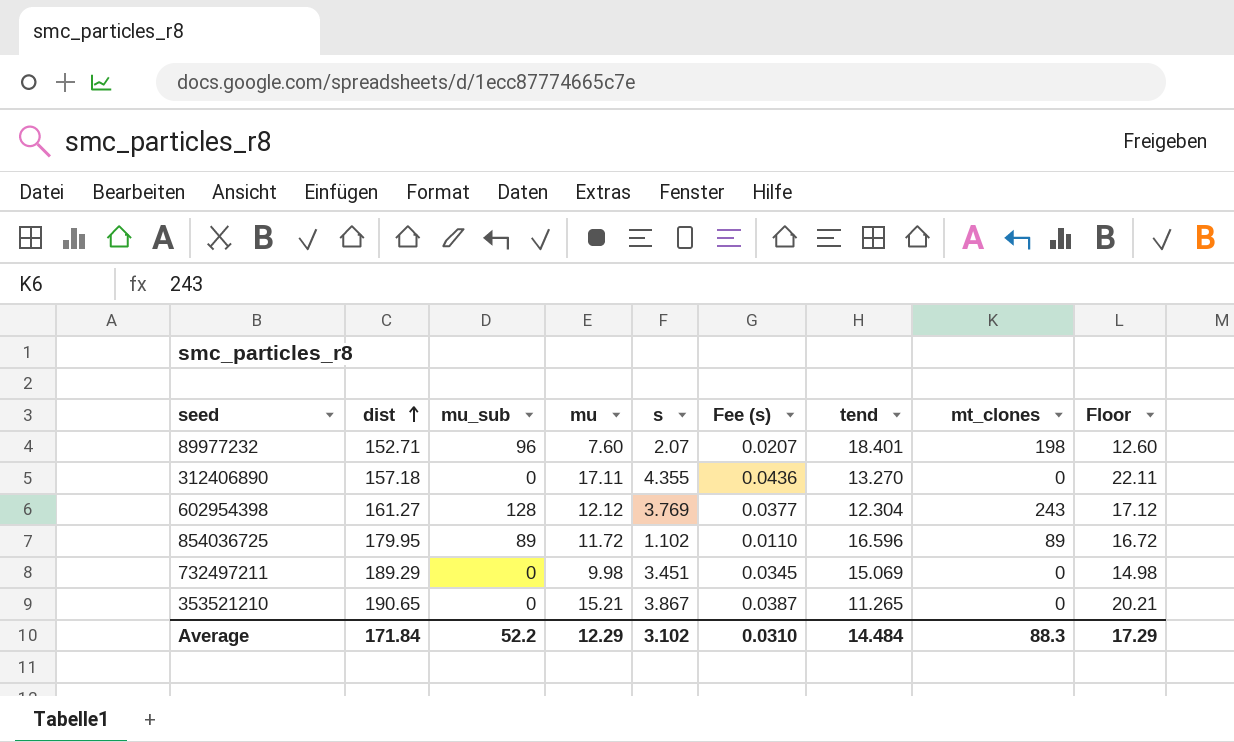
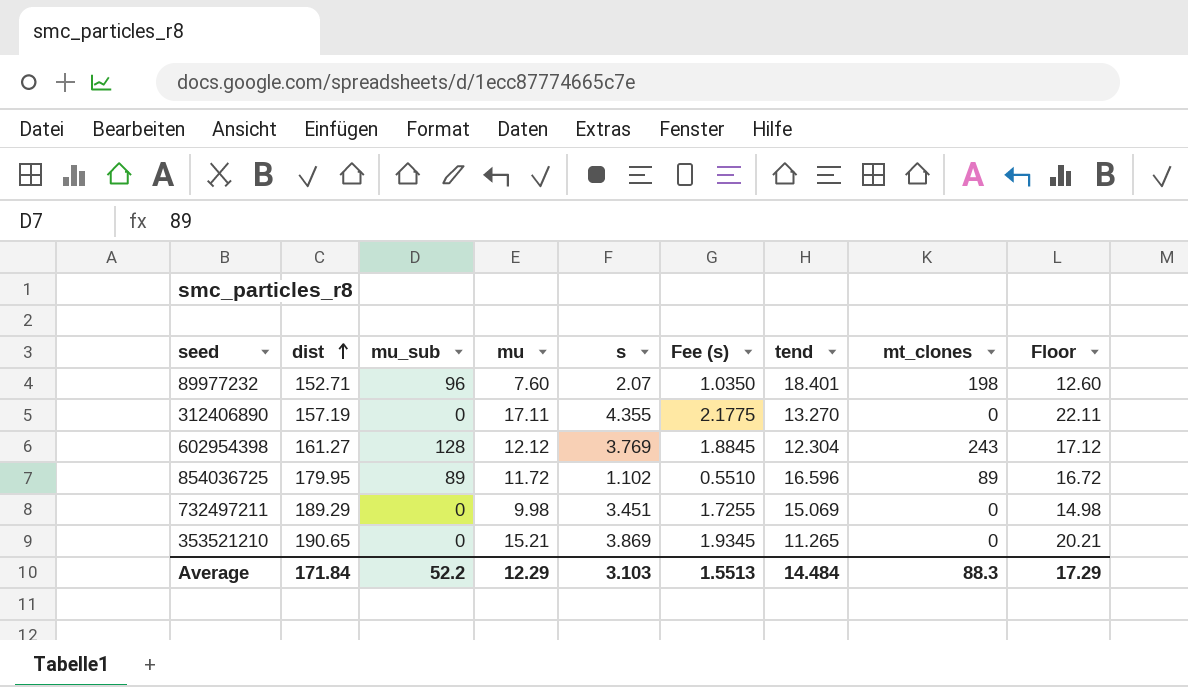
column Fee (s) | formula: [s] * 0.01 -> [s] * 0.5
312406890 | dist: 157.18 -> 157.19
353521210 | s: 3.867 -> 3.869
Average | s: 3.102 -> 3.103
Average | Fee (s): 0.0310 -> 1.5513

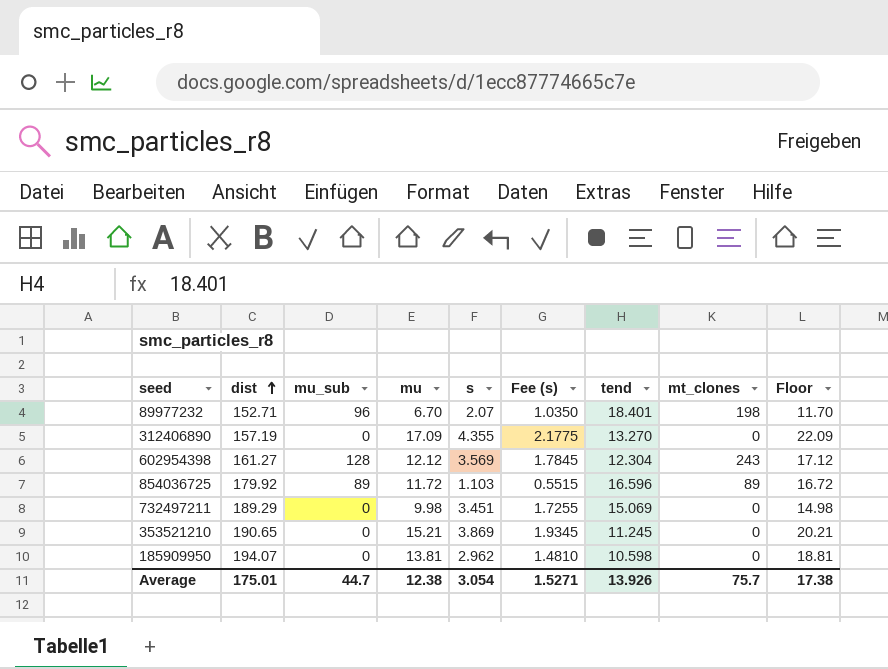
89977232 | mu: 7.60 -> 6.70
89977232 | Floor: 12.60 -> 11.70
312406890 | mu: 17.11 -> 17.09
312406890 | Floor: 22.11 -> 22.09
602954398 | s: 3.769 -> 3.569
602954398 | Fee (s): 1.8845 -> 1.7845
854036725 | dist: 179.95 -> 179.92
854036725 | s: 1.102 -> 1.103
854036725 | Fee (s): 0.5510 -> 0.5515
353521210 | tend: 11.265 -> 11.245
row 185909950: none -> 194.07 | 0 | 13.81 | 2.962 | 1.4810 | 10.598 | 0 | 18.81
Average | dist: 171.84 -> 175.01
Average | mu_sub: 52.2 -> 44.7
Average | mu: 12.29 -> 12.38
Average | s: 3.103 -> 3.054
Average | Fee (s): 1.5513 -> 1.5271
Average | tend: 14.484 -> 13.926
Average | mt_clones: 88.3 -> 75.7
Average | Floor: 17.29 -> 17.38

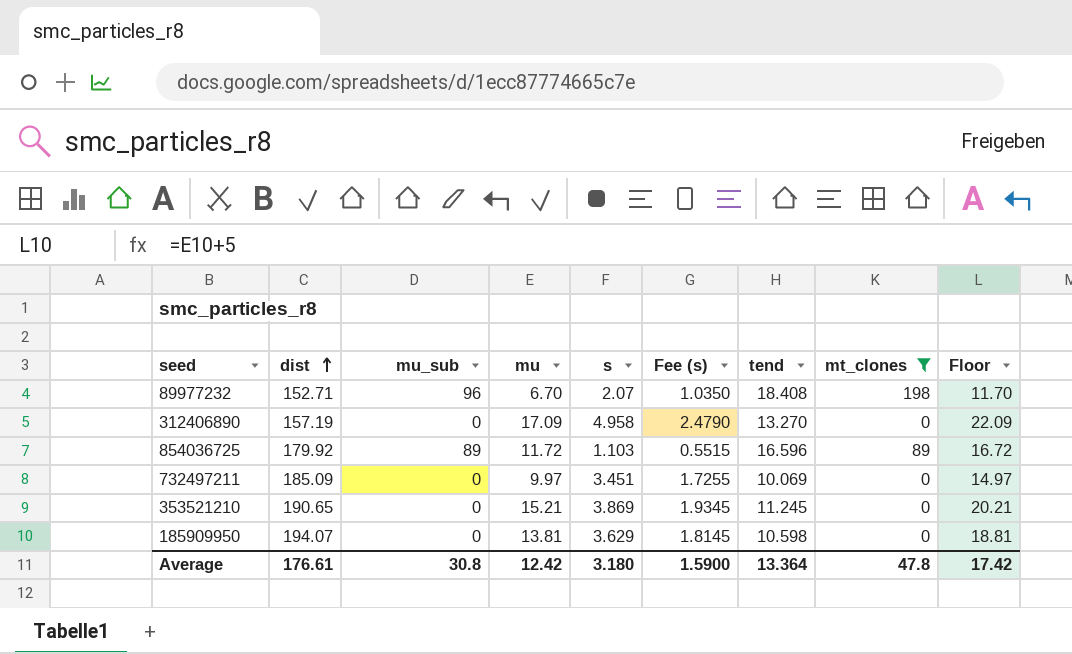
filter: none -> mt_clones != 243
89977232 | tend: 18.401 -> 18.408
312406890 | s: 4.355 -> 4.958
312406890 | Fee (s): 2.1775 -> 2.4790
732497211 | dist: 189.29 -> 185.09
732497211 | mu: 9.98 -> 9.97
732497211 | tend: 15.069 -> 10.069
732497211 | Floor: 14.98 -> 14.97
185909950 | s: 2.962 -> 3.629
185909950 | Fee (s): 1.4810 -> 1.8145
Average | dist: 175.01 -> 176.61
Average | mu_sub: 44.7 -> 30.8
Average | mu: 12.38 -> 12.42
Average | s: 3.054 -> 3.180
Average | Fee (s): 1.5271 -> 1.5900
Average | tend: 13.926 -> 13.364
Average | mt_clones: 75.7 -> 47.8
Average | Floor: 17.38 -> 17.42

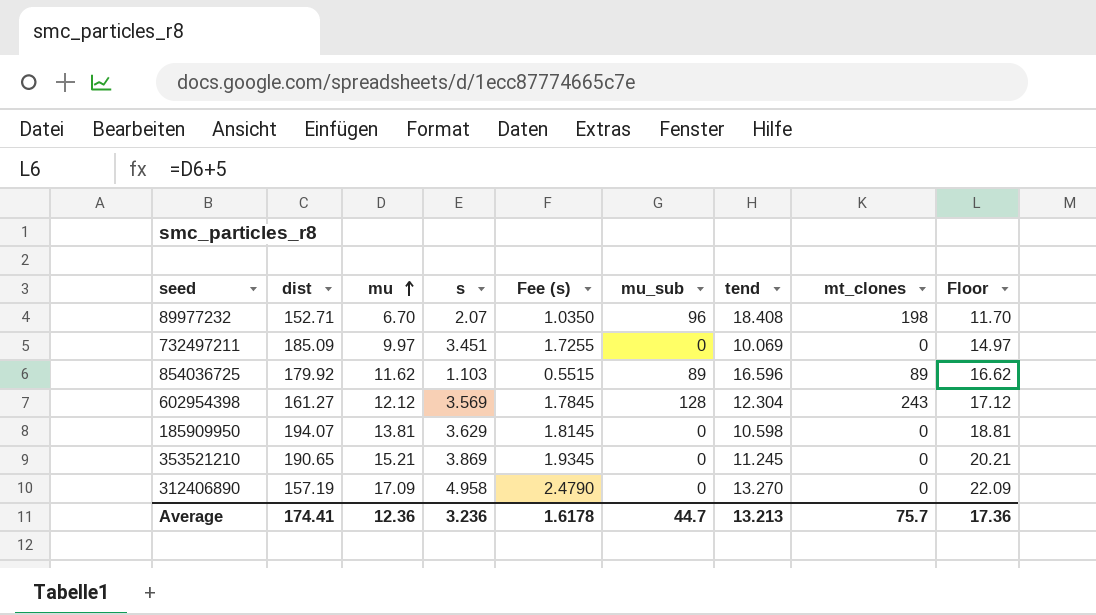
filter: mt_clones != 243 -> none
row order: dist ascending -> mu ascending
column mu_sub | position: 3 -> 6
854036725 | mu: 11.72 -> 11.62
854036725 | Floor: 16.72 -> 16.62
Average | dist: 176.61 -> 174.41
Average | mu: 12.42 -> 12.36
Average | s: 3.180 -> 3.236
Average | Fee (s): 1.5900 -> 1.6178
Average | mu_sub: 30.8 -> 44.7
Average | tend: 13.364 -> 13.213
Average | mt_clones: 47.8 -> 75.7
Average | Floor: 17.42 -> 17.36

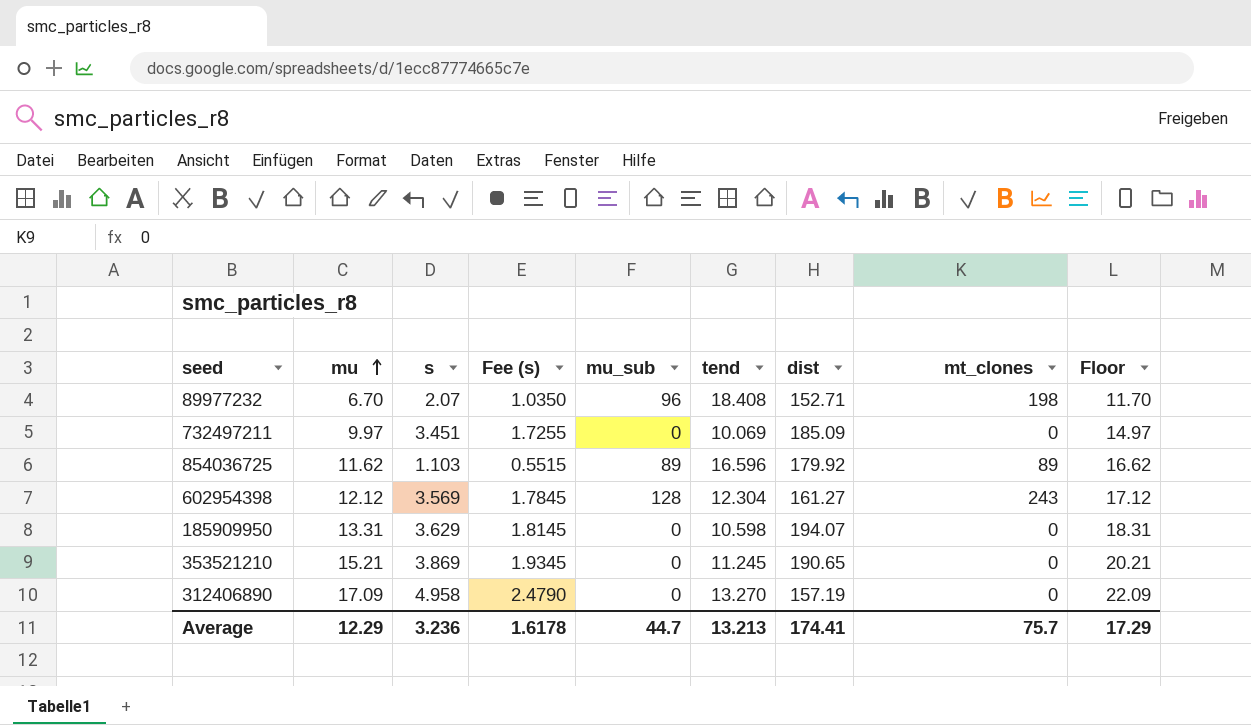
column dist | position: 2 -> 7
185909950 | mu: 13.81 -> 13.31
185909950 | Floor: 18.81 -> 18.31
Average | mu: 12.36 -> 12.29
Average | Floor: 17.36 -> 17.29

